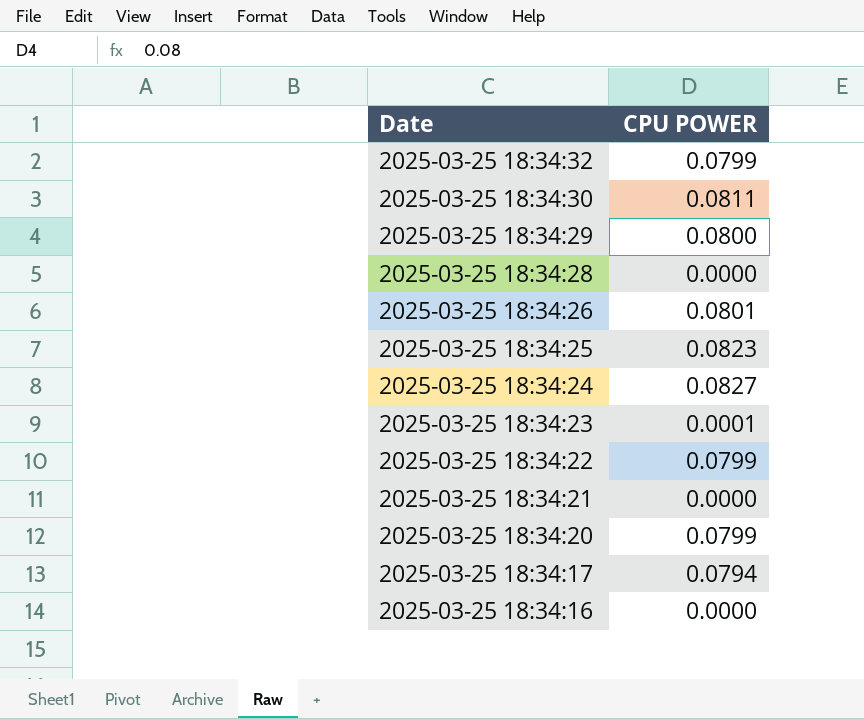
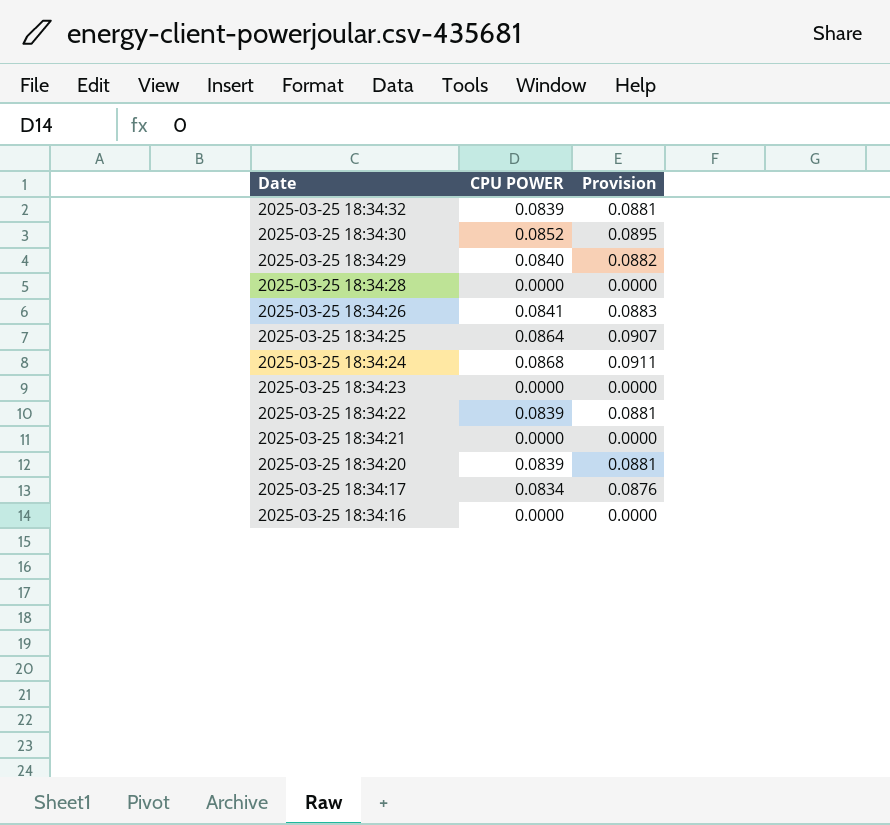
column Provision | formula: none -> [CPU POWER] * 1.05
2025-03-25 18:34:32 | CPU POWER: 0.0799 -> 0.0839
2025-03-25 18:34:30 | CPU POWER: 0.0811 -> 0.0852
2025-03-25 18:34:29 | CPU POWER: 0.0800 -> 0.0840
2025-03-25 18:34:26 | CPU POWER: 0.0801 -> 0.0841
2025-03-25 18:34:25 | CPU POWER: 0.0823 -> 0.0864
2025-03-25 18:34:24 | CPU POWER: 0.0827 -> 0.0868
2025-03-25 18:34:23 | CPU POWER: 0.0001 -> 0.0000
2025-03-25 18:34:22 | CPU POWER: 0.0799 -> 0.0839
2025-03-25 18:34:20 | CPU POWER: 0.0799 -> 0.0839
2025-03-25 18:34:17 | CPU POWER: 0.0794 -> 0.0834

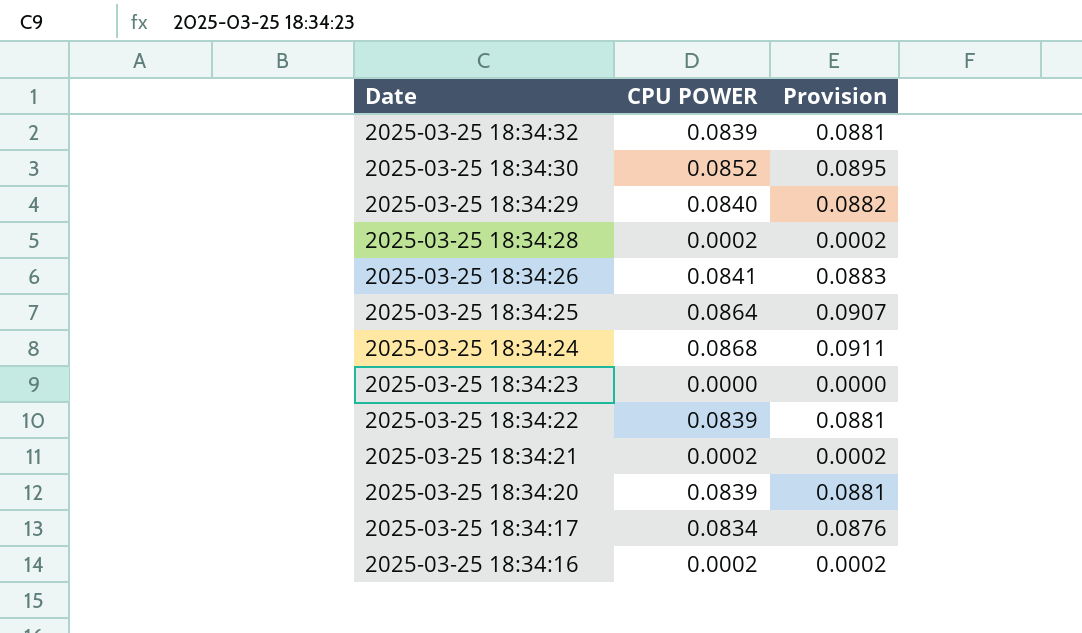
2025-03-25 18:34:28 | CPU POWER: 0.0000 -> 0.0002
2025-03-25 18:34:28 | Provision: 0.0000 -> 0.0002
2025-03-25 18:34:21 | CPU POWER: 0.0000 -> 0.0002
2025-03-25 18:34:21 | Provision: 0.0000 -> 0.0002
2025-03-25 18:34:16 | CPU POWER: 0.0000 -> 0.0002
2025-03-25 18:34:16 | Provision: 0.0000 -> 0.0002

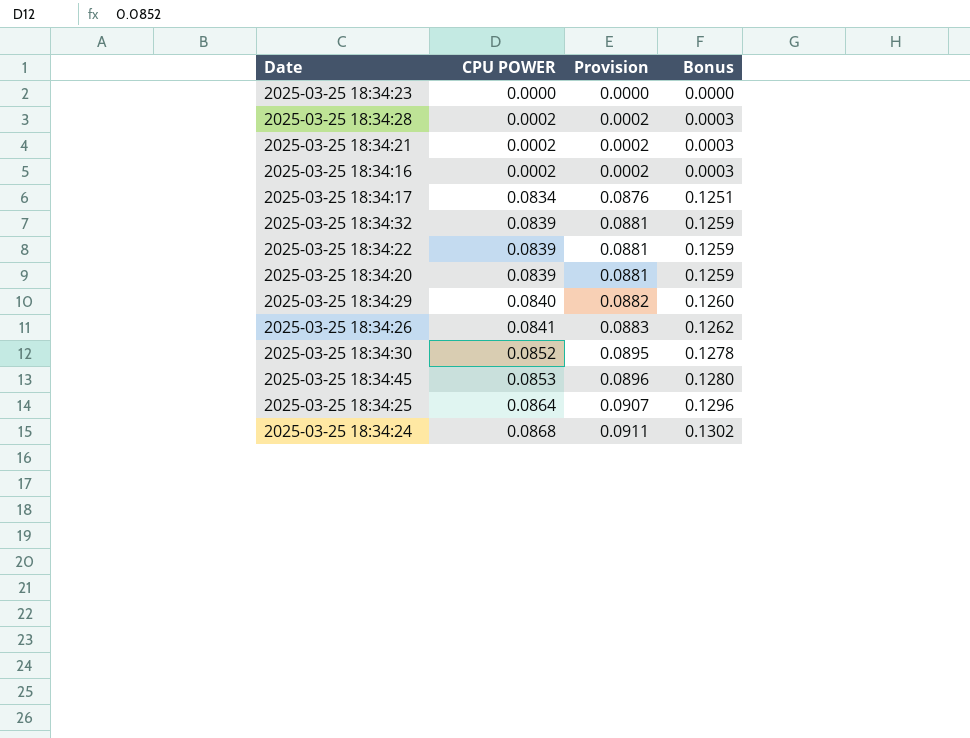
row order: Date descending -> CPU POWER ascending
column Bonus | formula: none -> [CPU POWER] * 1.5
row 2025-03-25 18:34:45: none -> 0.0853 | 0.0896 | 0.1280

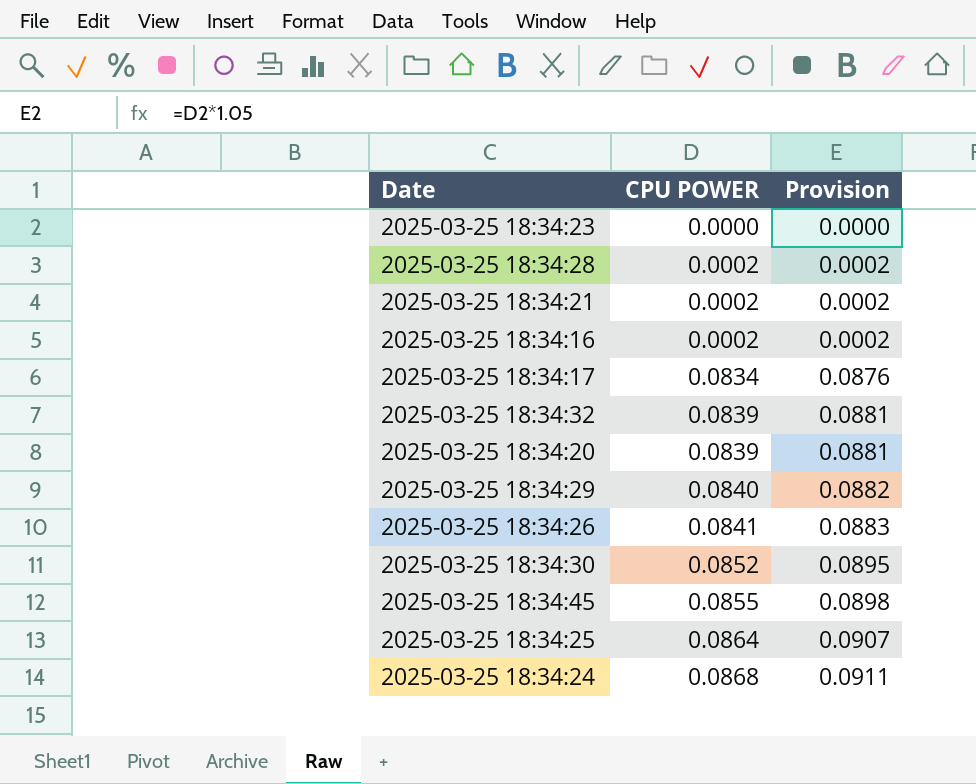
column Bonus | formula: [CPU POWER] * 1.5 -> none
row 2025-03-25 18:34:22: 0.0839 | 0.0881 | 0.1259 -> none
2025-03-25 18:34:45 | CPU POWER: 0.0853 -> 0.0855
2025-03-25 18:34:45 | Provision: 0.0896 -> 0.0898

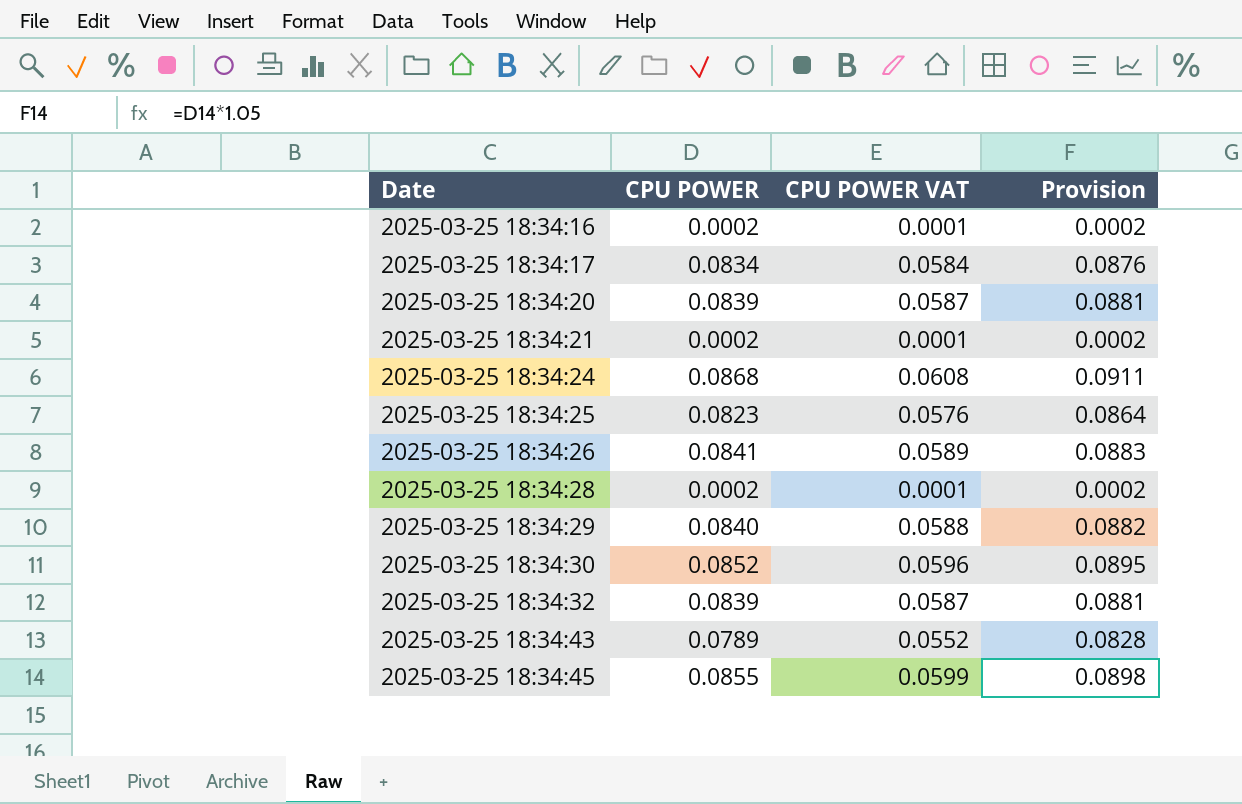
row order: CPU POWER ascending -> Date ascending
column CPU POWER VAT | formula: none -> [CPU POWER] * 0.7
row 2025-03-25 18:34:23: 0.0000 | 0.0000 -> none
2025-03-25 18:34:25 | CPU POWER: 0.0864 -> 0.0823
2025-03-25 18:34:25 | Provision: 0.0907 -> 0.0864
row 2025-03-25 18:34:43: none -> 0.0789 | 0.0552 | 0.0828

